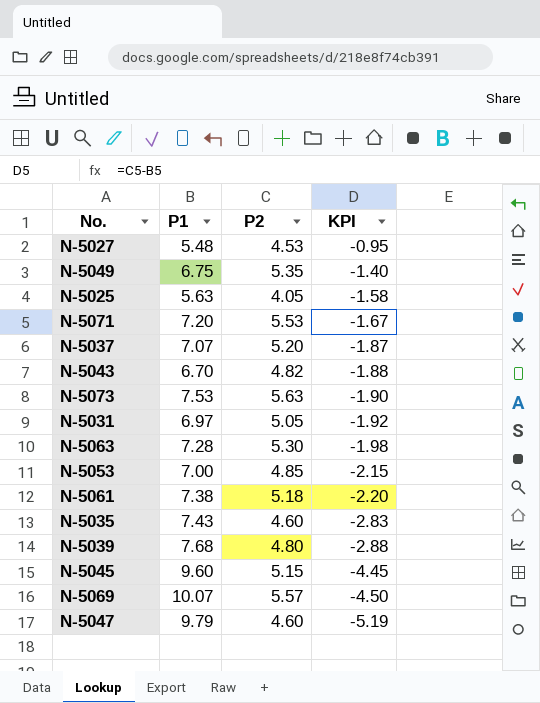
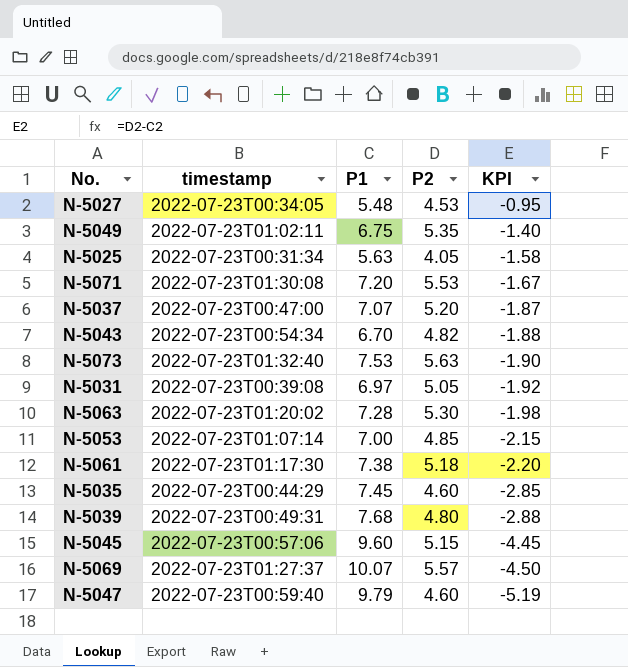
column timestamp | position: none -> 2
N-5035 | P1: 7.43 -> 7.45
N-5035 | KPI: -2.83 -> -2.85

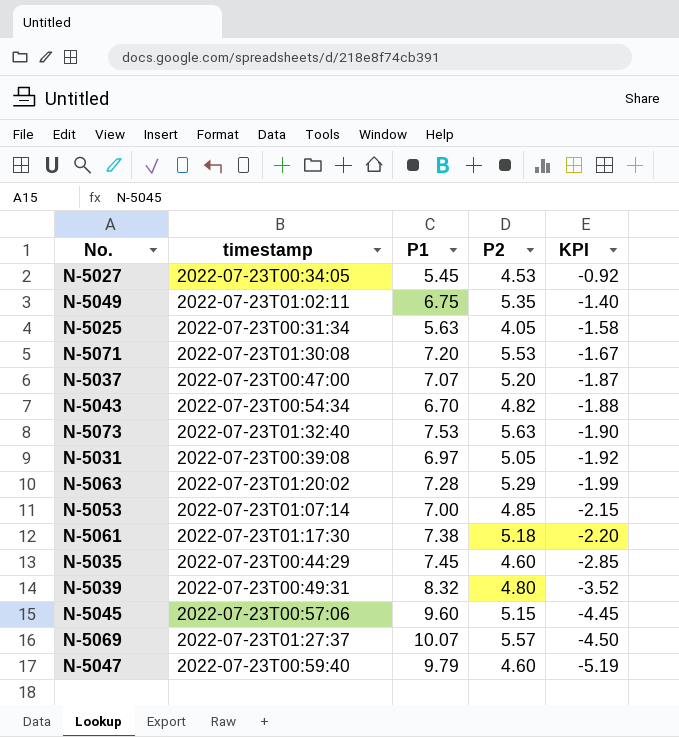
N-5027 | P1: 5.48 -> 5.45
N-5027 | KPI: -0.95 -> -0.92
N-5063 | P2: 5.30 -> 5.29
N-5063 | KPI: -1.98 -> -1.99
N-5039 | P1: 7.68 -> 8.32
N-5039 | KPI: -2.88 -> -3.52

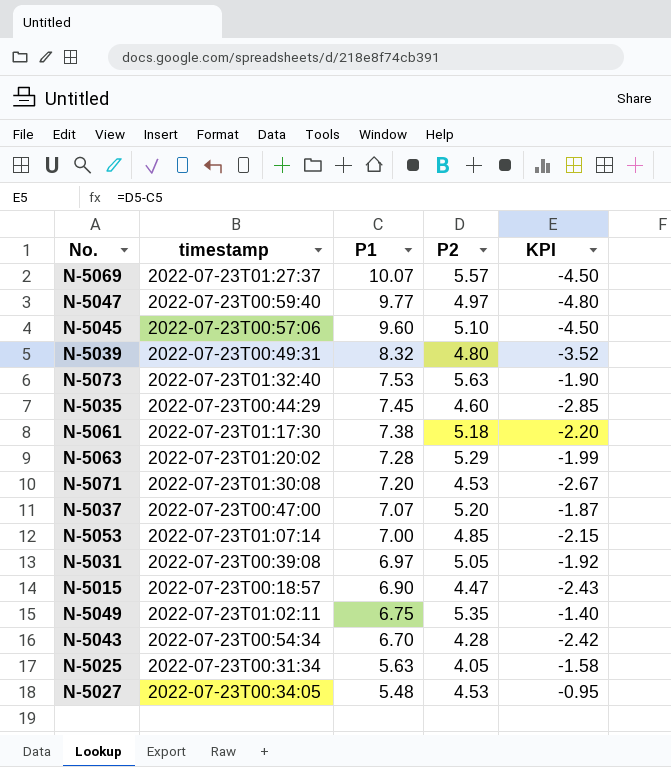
row order: KPI descending -> P1 descending
N-5047 | P1: 9.79 -> 9.77
N-5047 | P2: 4.60 -> 4.97
N-5047 | KPI: -5.19 -> -4.80
N-5045 | P2: 5.15 -> 5.10
N-5045 | KPI: -4.45 -> -4.50
N-5071 | P2: 5.53 -> 4.53
N-5071 | KPI: -1.67 -> -2.67
row N-5015: none -> 2022-07-23T00:18:57 | 6.90 | 4.47 | -2.43
N-5043 | P2: 4.82 -> 4.28
N-5043 | KPI: -1.88 -> -2.42
N-5027 | P1: 5.45 -> 5.48
N-5027 | KPI: -0.92 -> -0.95

